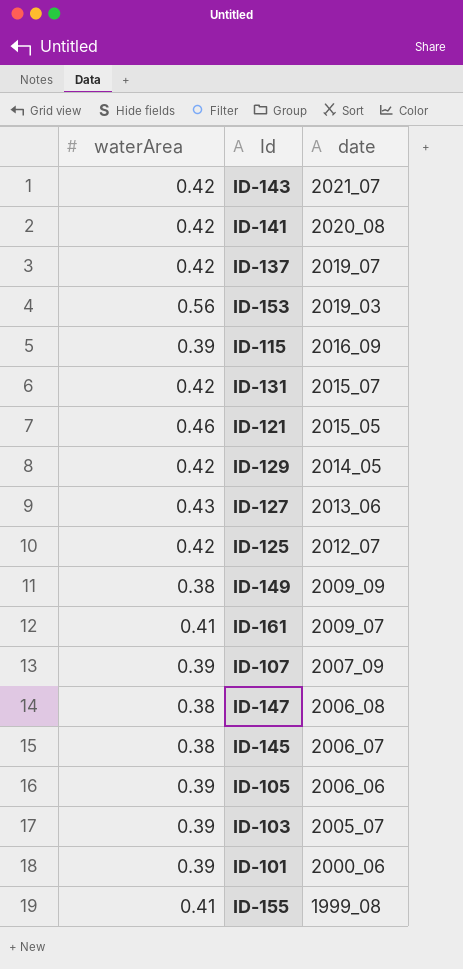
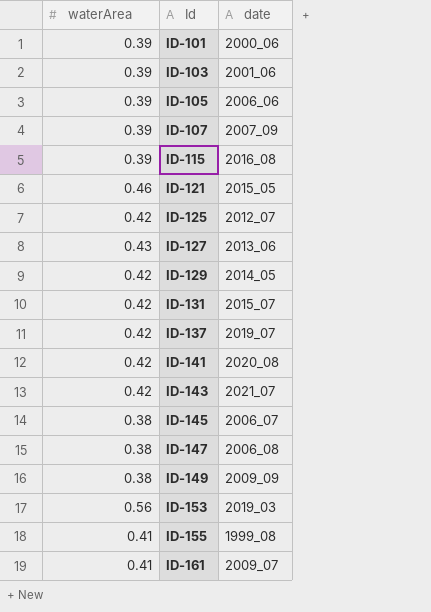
row order: date descending -> Id ascending
ID-103 | date: 2005_07 -> 2001_06
ID-115 | date: 2016_09 -> 2016_08

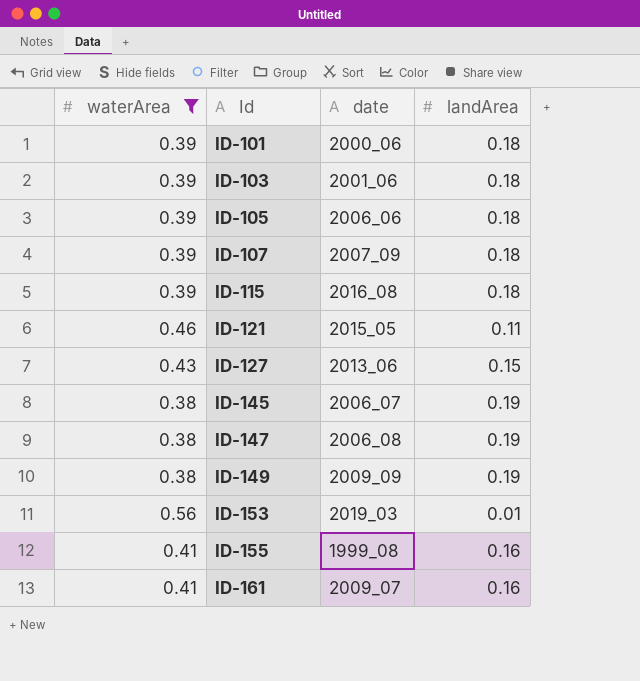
filter: none -> waterArea != 0.42
column landArea | position: none -> 4

